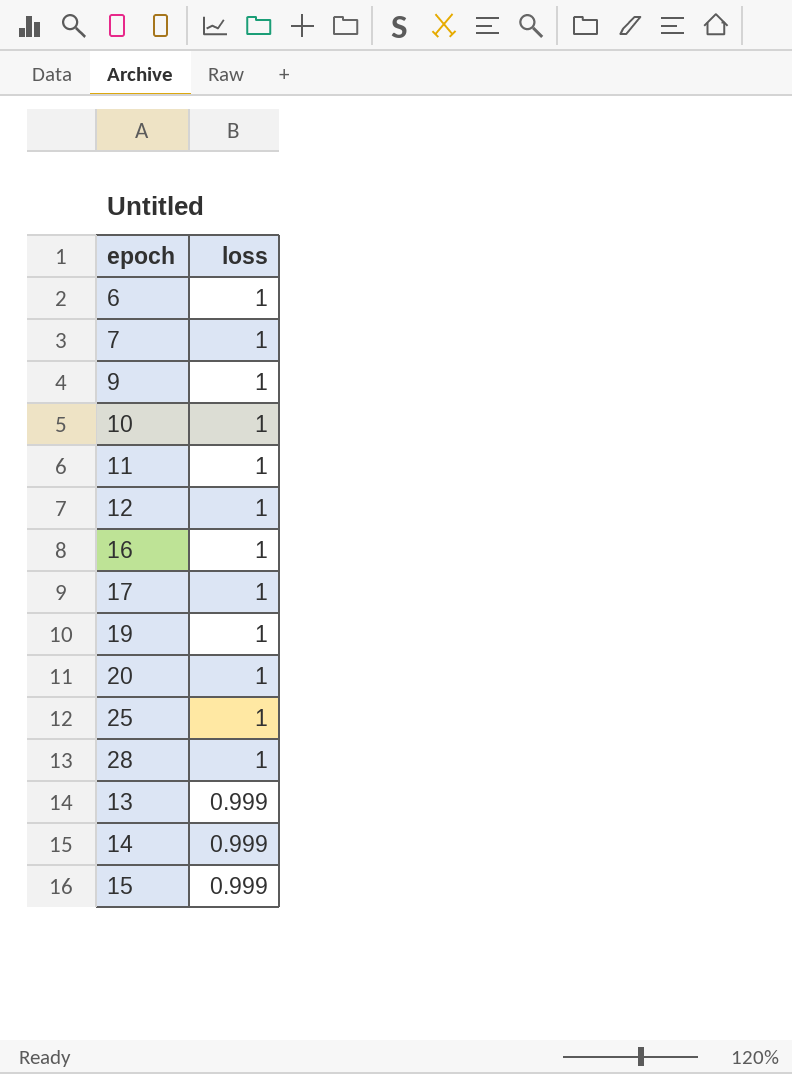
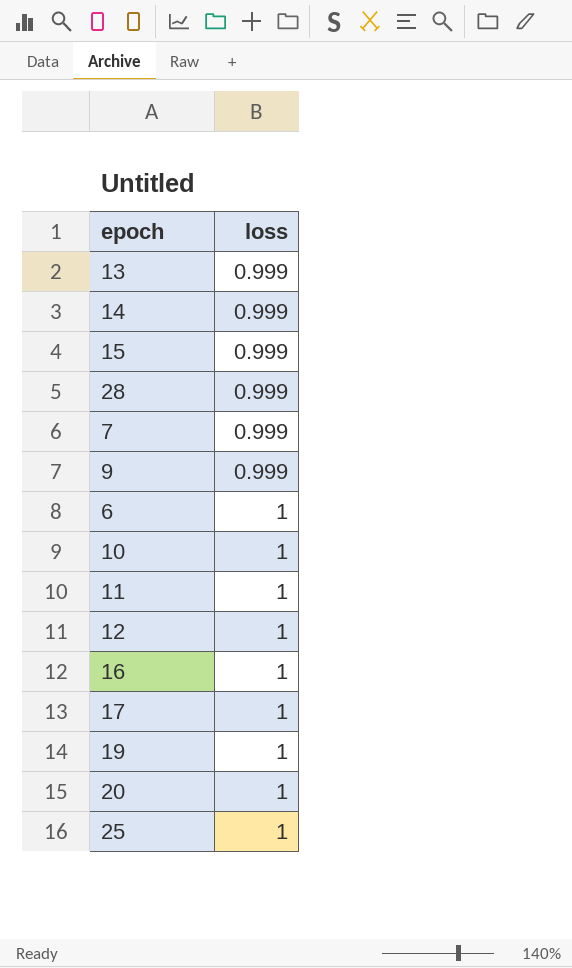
row order: loss descending -> loss ascending
28 | loss: 1 -> 0.999
7 | loss: 1 -> 0.999
9 | loss: 1 -> 0.999

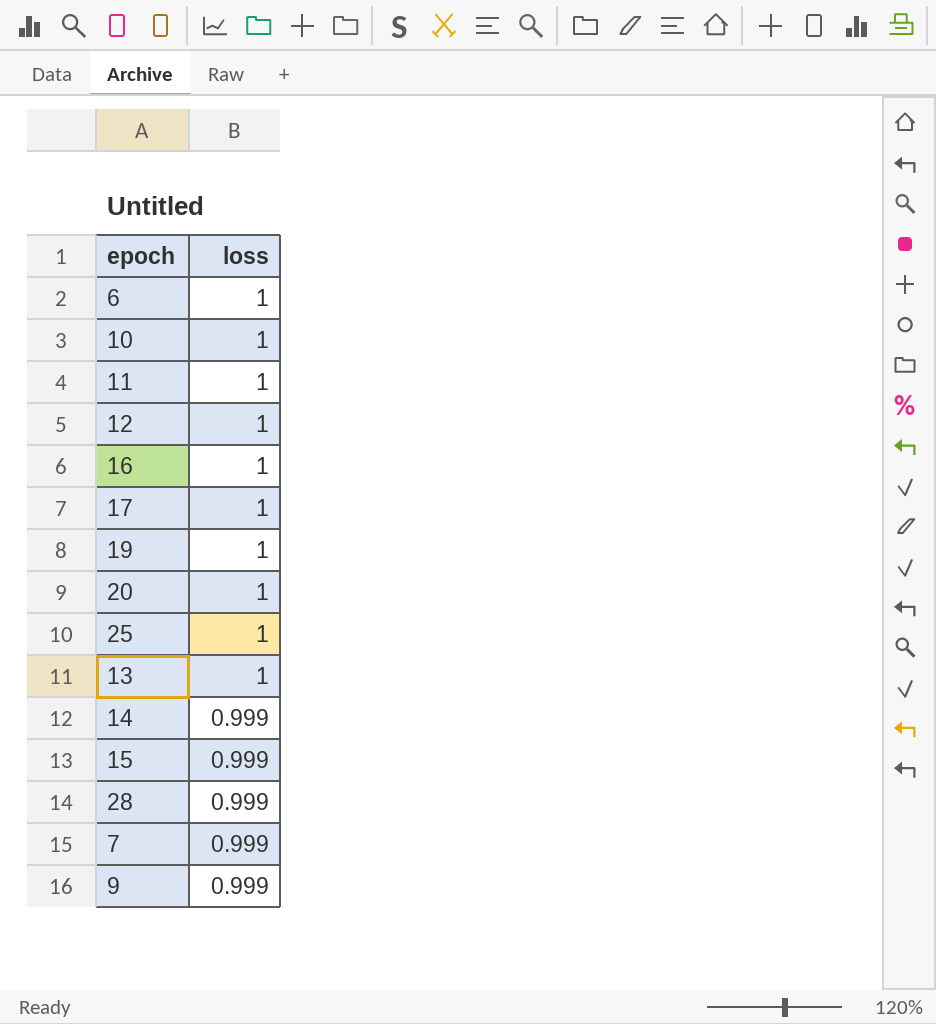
row order: loss ascending -> loss descending
13 | loss: 0.999 -> 1

